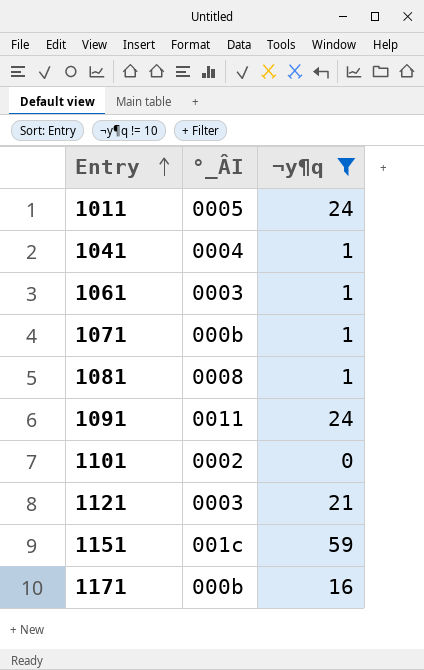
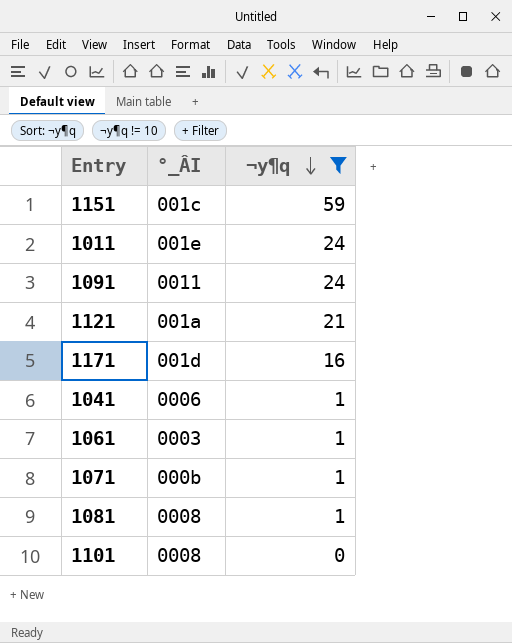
row order: Entry ascending -> ¬y¶q descending
1011 | °_ÂI: 0005 -> 001e
1121 | °_ÂI: 0003 -> 001a
1171 | °_ÂI: 000b -> 001d
1041 | °_ÂI: 0004 -> 0006
1101 | °_ÂI: 0002 -> 0008

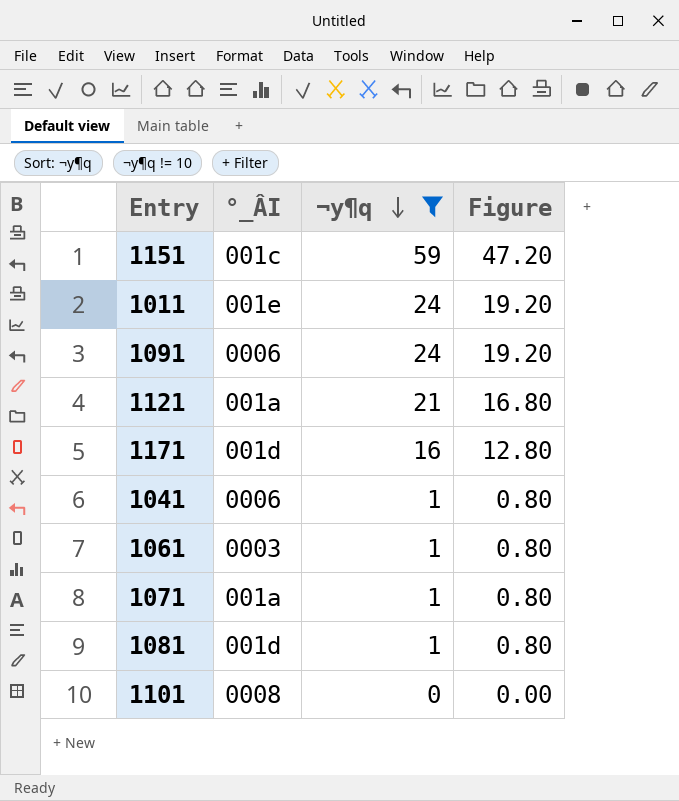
column Figure | formula: none -> [¬y¶q] * 0.8
1091 | °_ÂI: 0011 -> 0006
1071 | °_ÂI: 000b -> 001a
1081 | °_ÂI: 0008 -> 001d

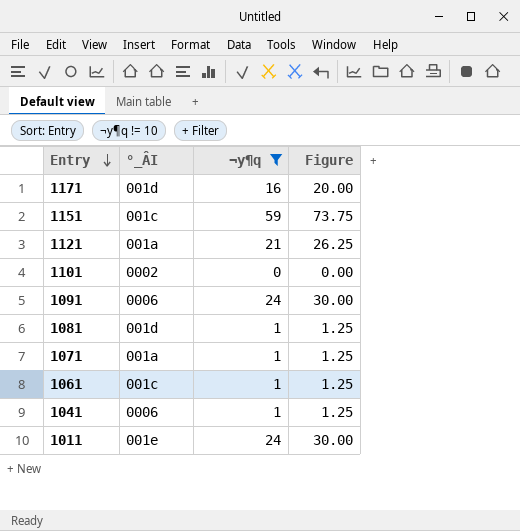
row order: ¬y¶q descending -> Entry descending
column Figure | formula: [¬y¶q] * 0.8 -> [¬y¶q] * 1.25
1101 | °_ÂI: 0008 -> 0002
1061 | °_ÂI: 0003 -> 001c

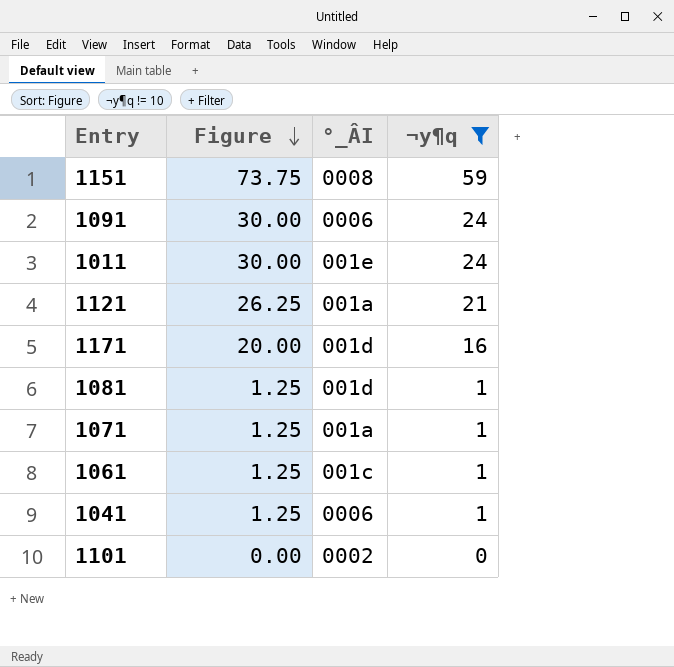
row order: Entry descending -> Figure descending
column Figure | position: 4 -> 2
1151 | °_ÂI: 001c -> 0008

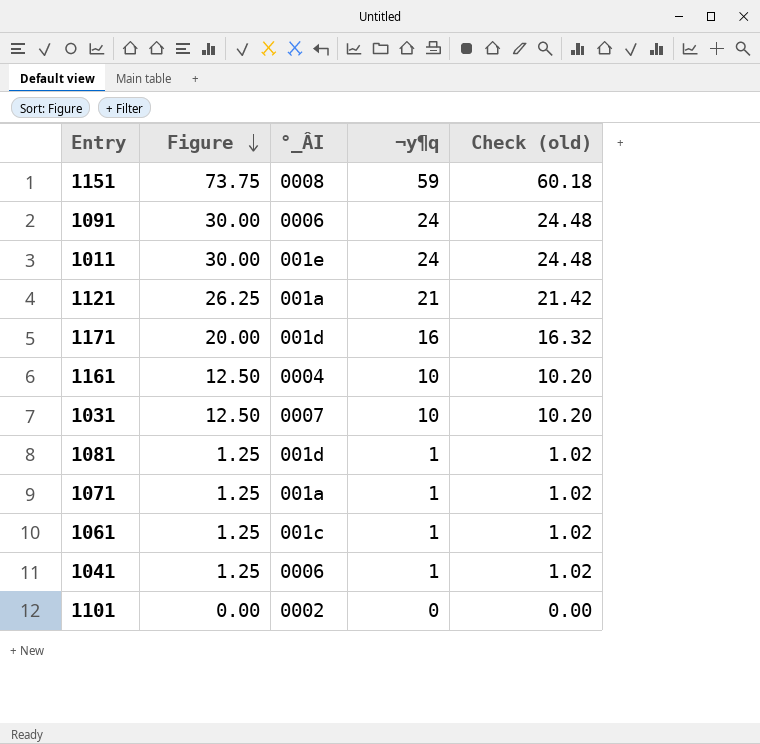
filter: ¬y¶q != 10 -> none
column Check (old) | formula: none -> [¬y¶q] * 1.02

